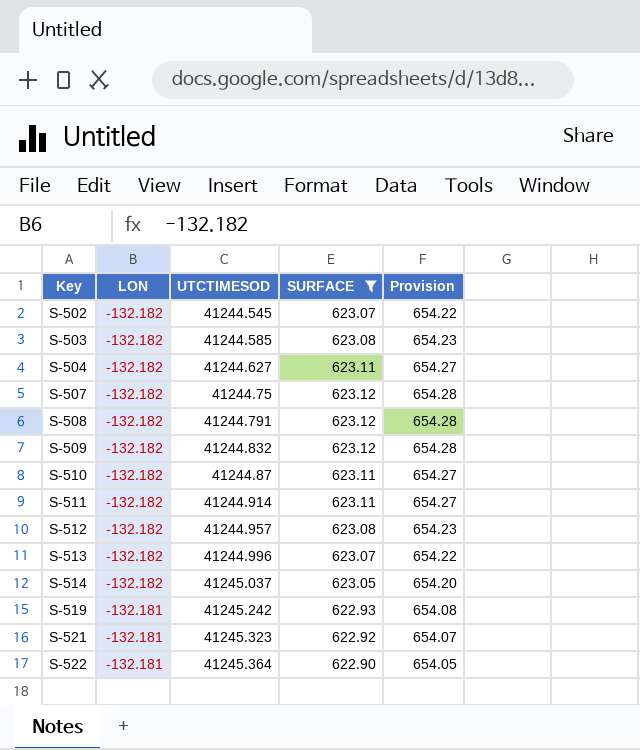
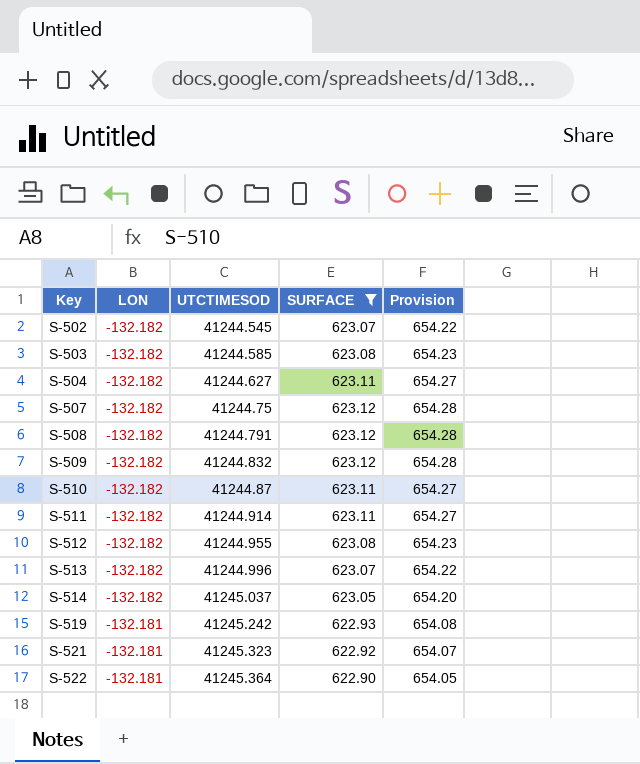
S-512 | UTCTIMESOD: 41244.957 -> 41244.955

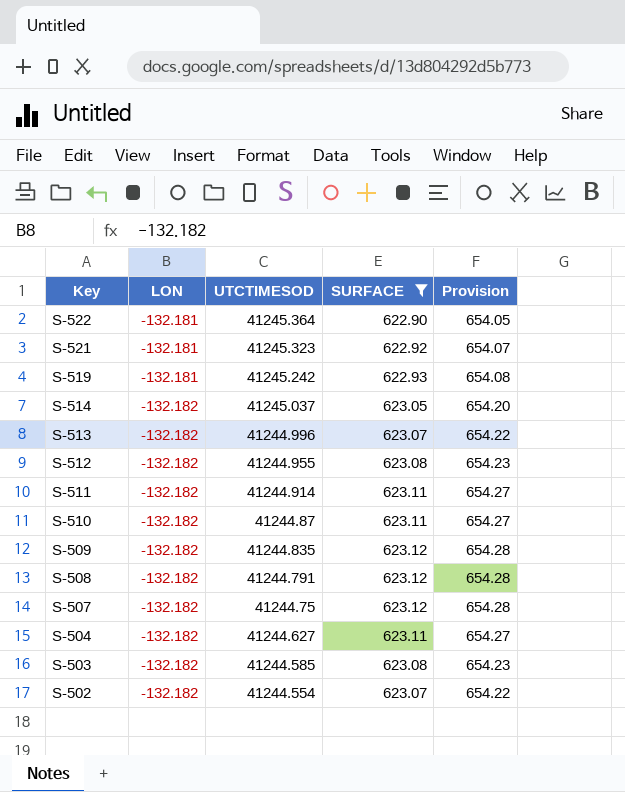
row order: Key ascending -> Key descending
S-509 | UTCTIMESOD: 41244.832 -> 41244.835
S-502 | UTCTIMESOD: 41244.545 -> 41244.554

